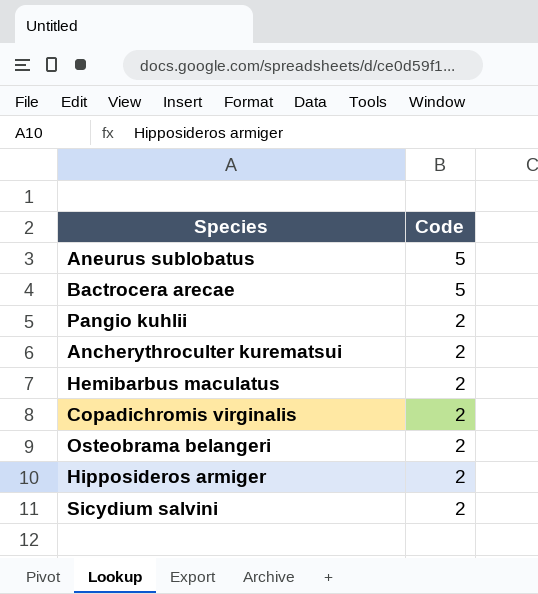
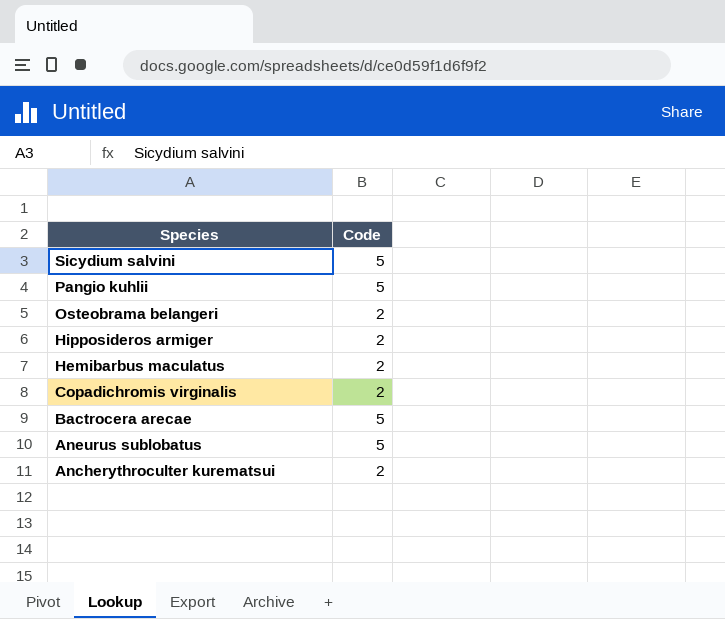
row order: Code descending -> Species descending
Sicydium salvini | Code: 2 -> 5
Pangio kuhlii | Code: 2 -> 5

